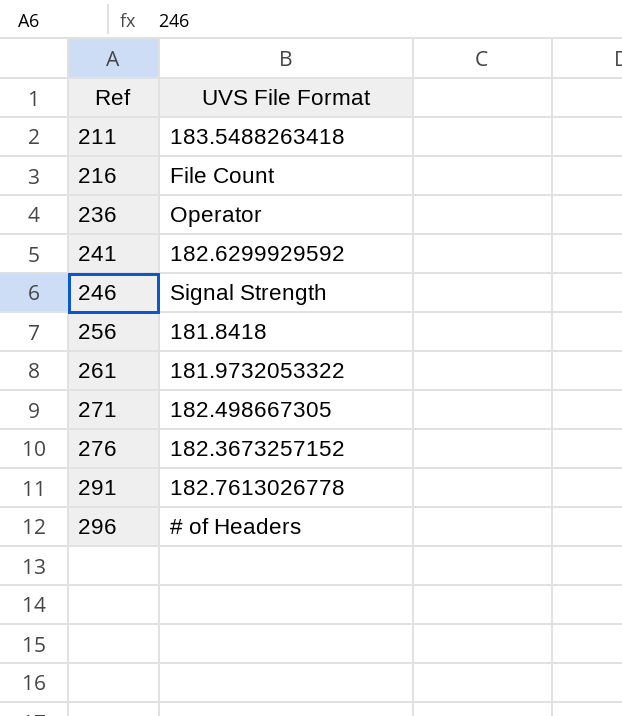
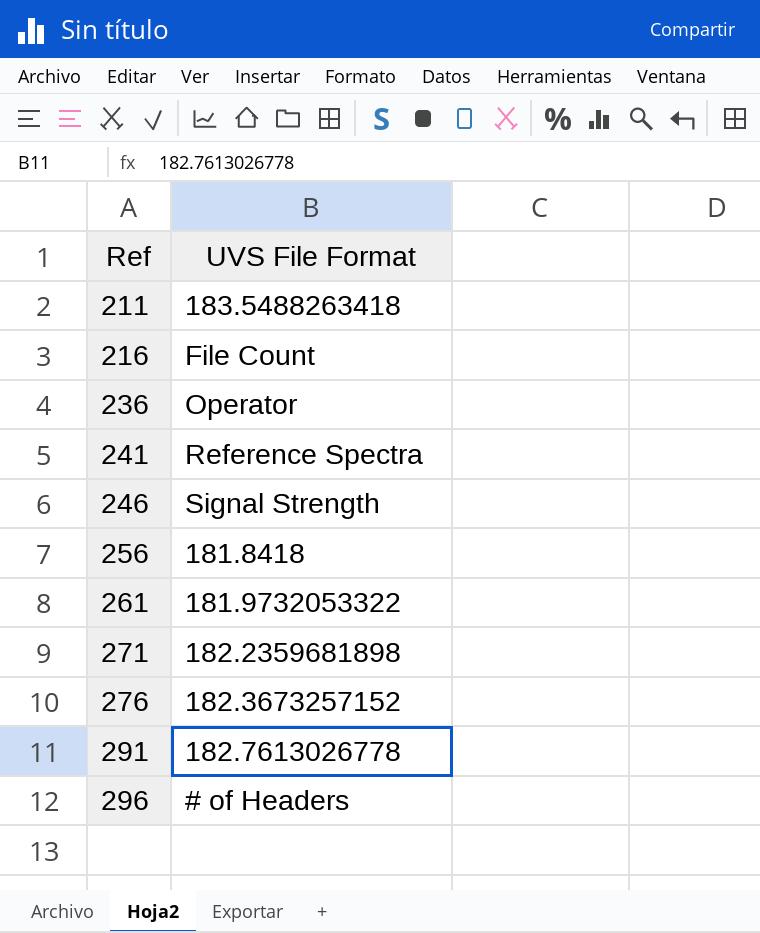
241 | UVS File Format: 182.6299929592 -> Reference Spectra
271 | UVS File Format: 182.498667305 -> 182.2359681898

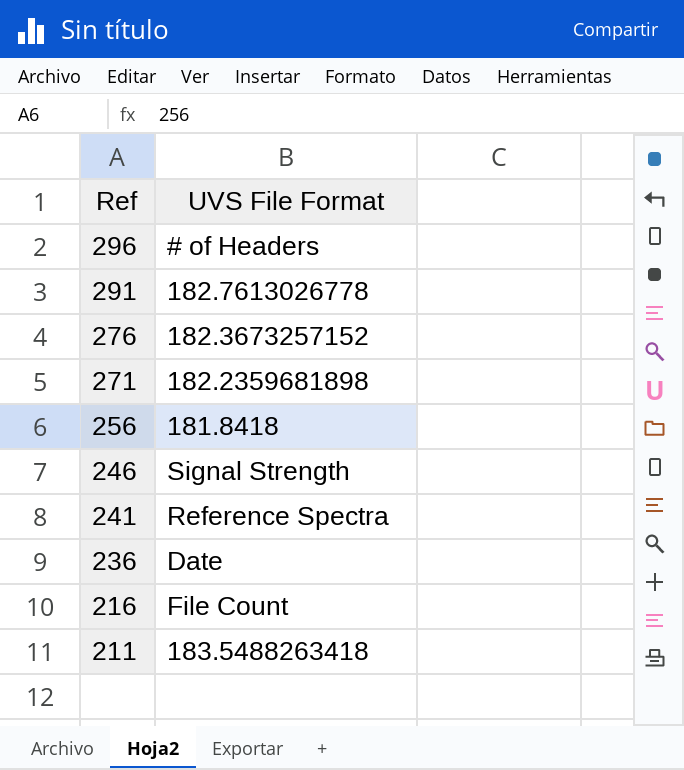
row order: Ref ascending -> Ref descending
row 261: 181.9732053322 -> none
236 | UVS File Format: Operator -> Date

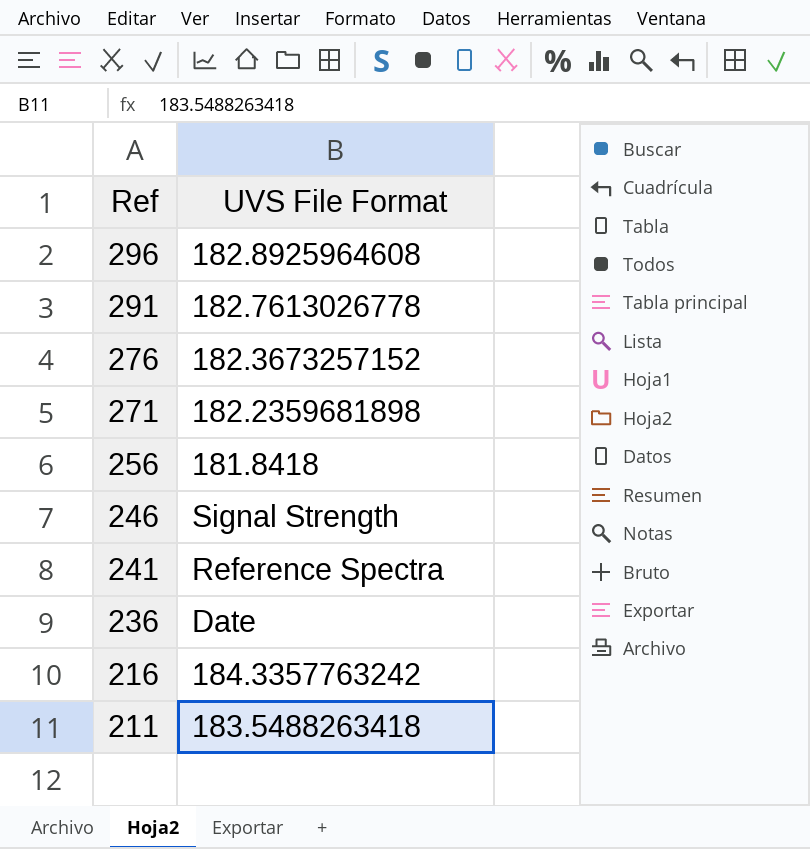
296 | UVS File Format: # of Headers -> 182.8925964608
216 | UVS File Format: File Count -> 184.3357763242

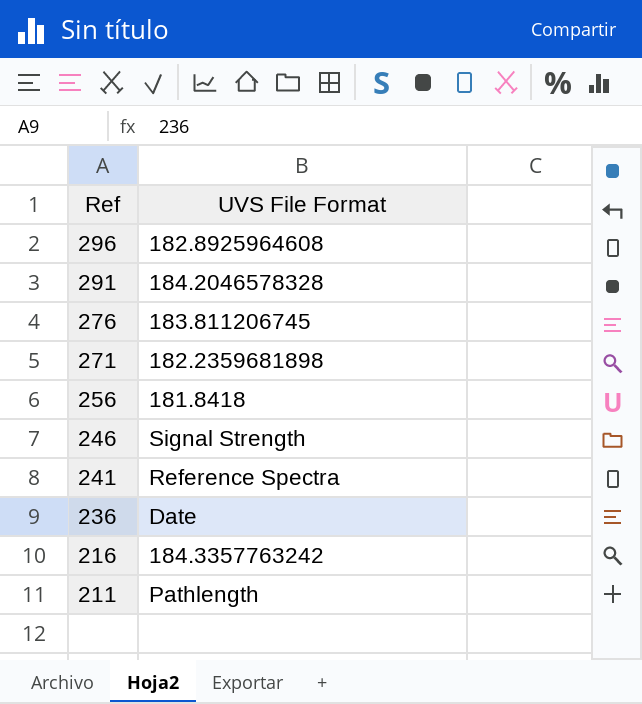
291 | UVS File Format: 182.7613026778 -> 184.2046578328
276 | UVS File Format: 182.3673257152 -> 183.811206745
211 | UVS File Format: 183.5488263418 -> Pathlength

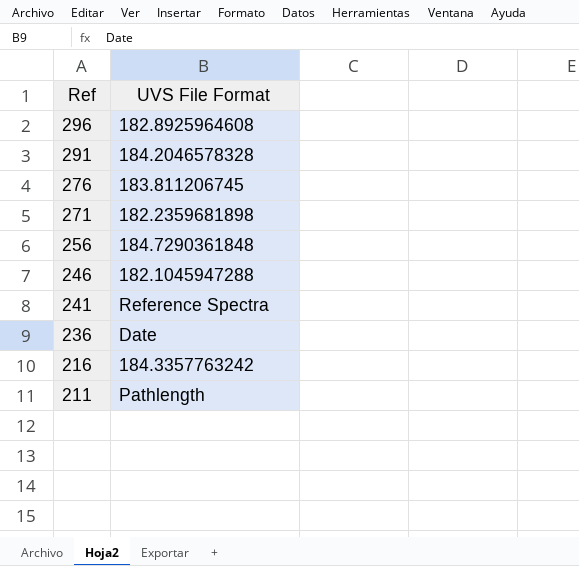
256 | UVS File Format: 181.8418 -> 184.7290361848
246 | UVS File Format: Signal Strength -> 182.1045947288

